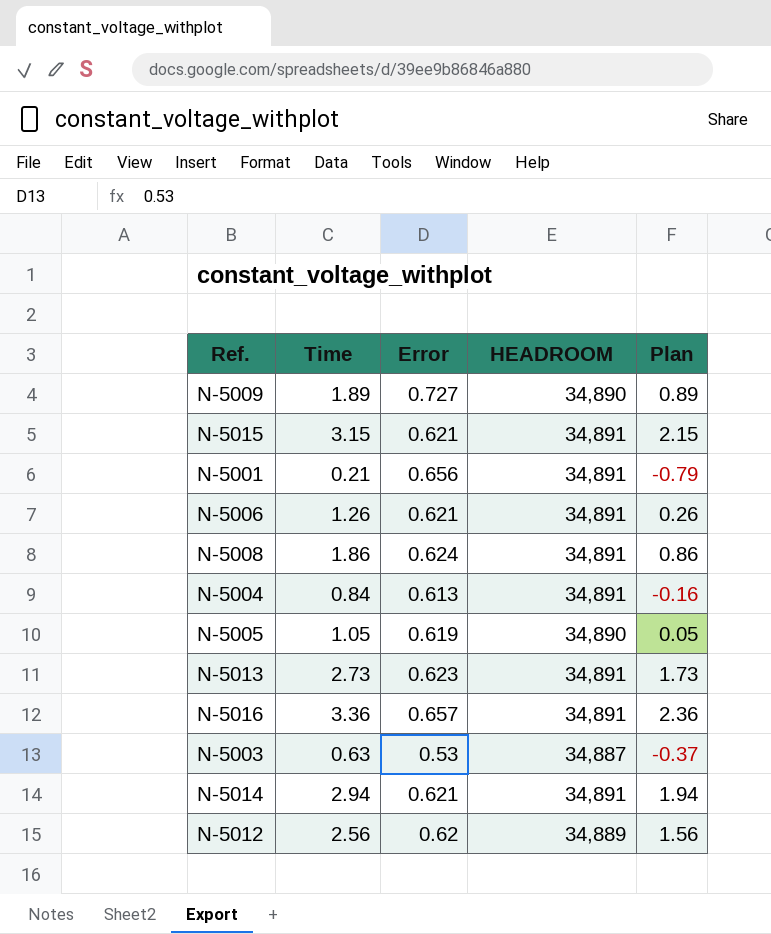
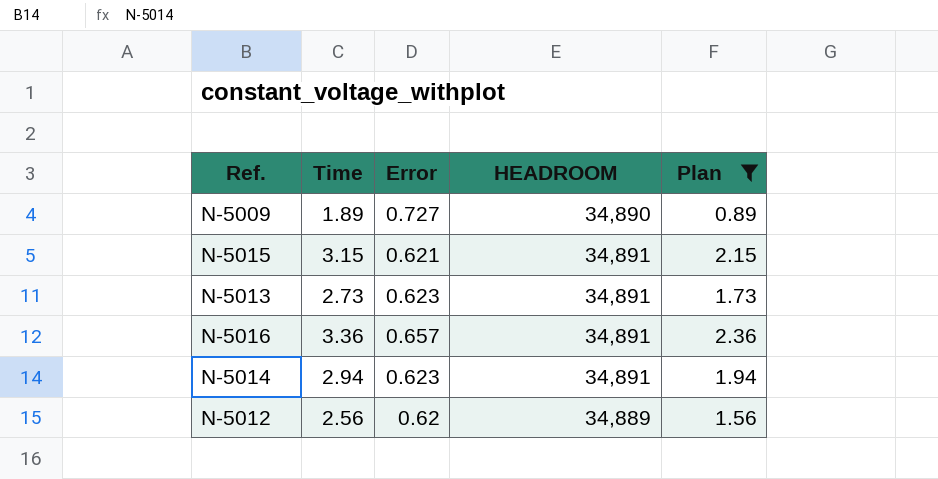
filter: none -> Plan >= 0.89
N-5014 | Error: 0.621 -> 0.623

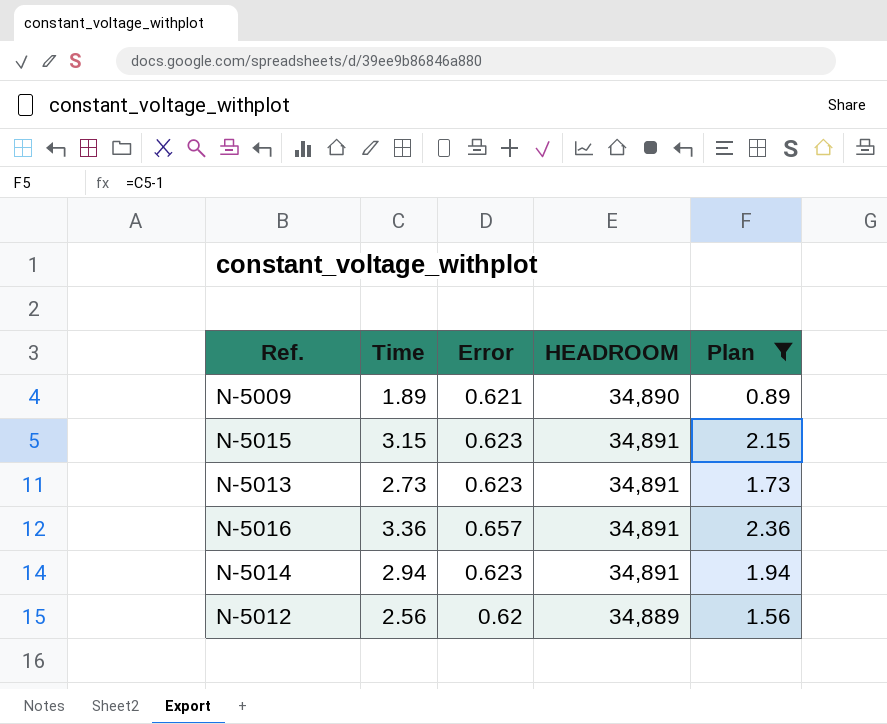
N-5009 | Error: 0.727 -> 0.621
N-5015 | Error: 0.621 -> 0.623

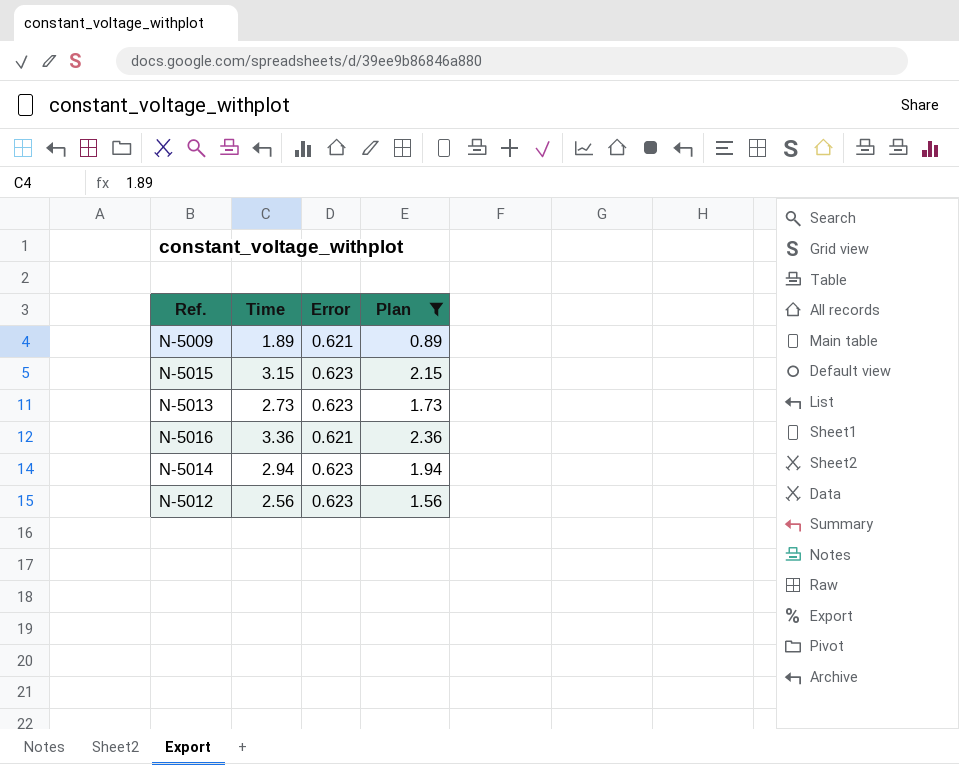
column HEADROOM | position: 4 -> none
N-5016 | Error: 0.657 -> 0.621
N-5012 | Error: 0.62 -> 0.623

